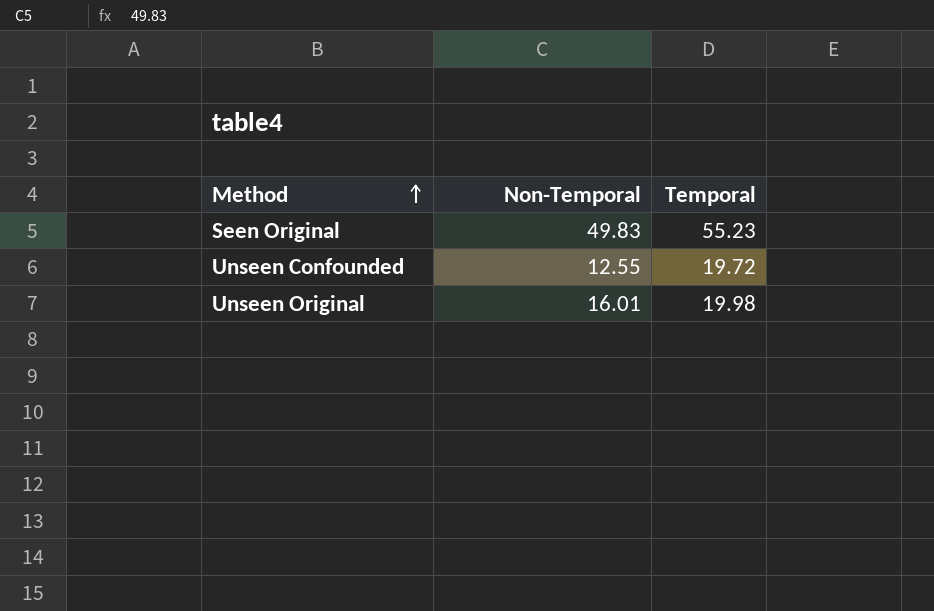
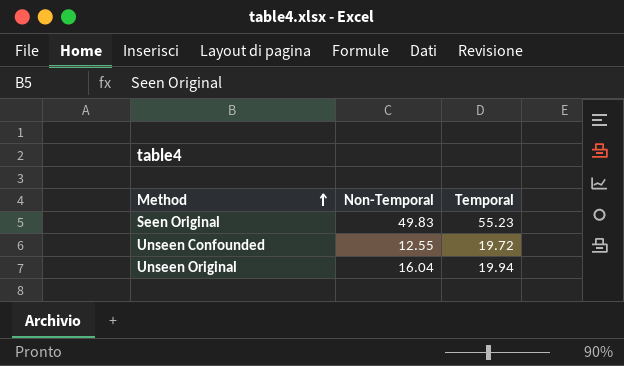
Unseen Original | Non-Temporal: 16.01 -> 16.04
Unseen Original | Temporal: 19.98 -> 19.94

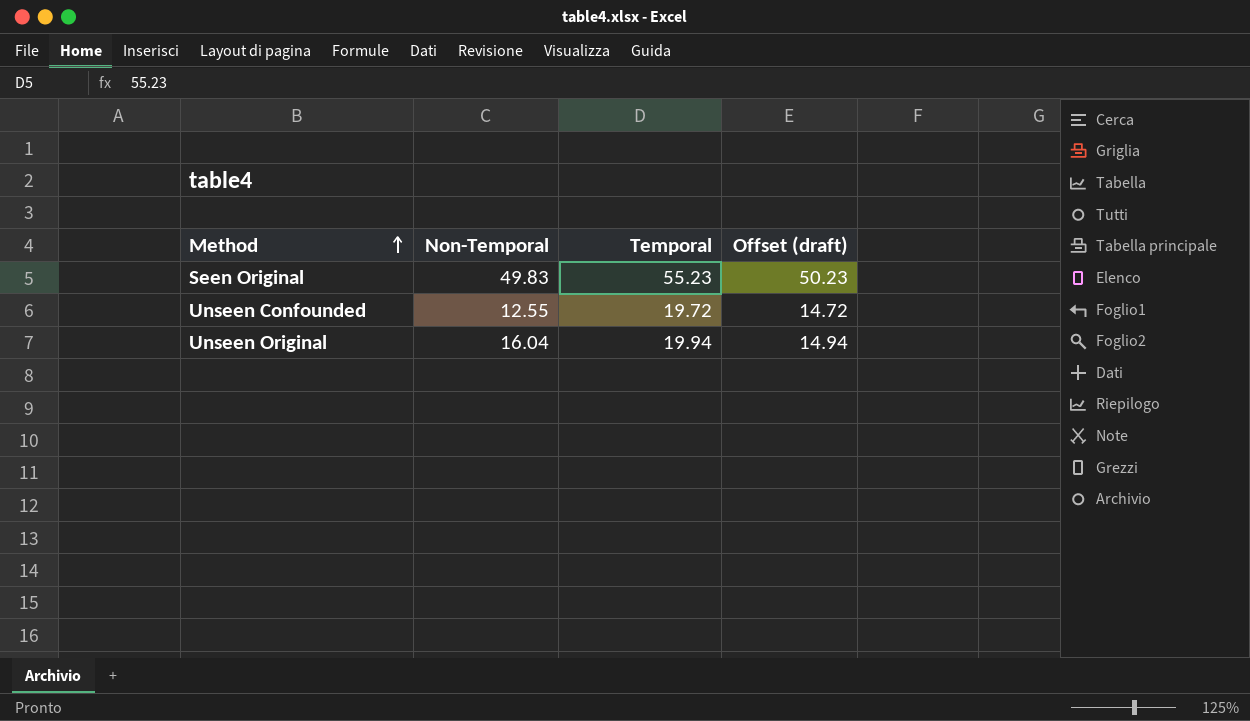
column Offset (draft) | formula: none -> [Temporal] - 5

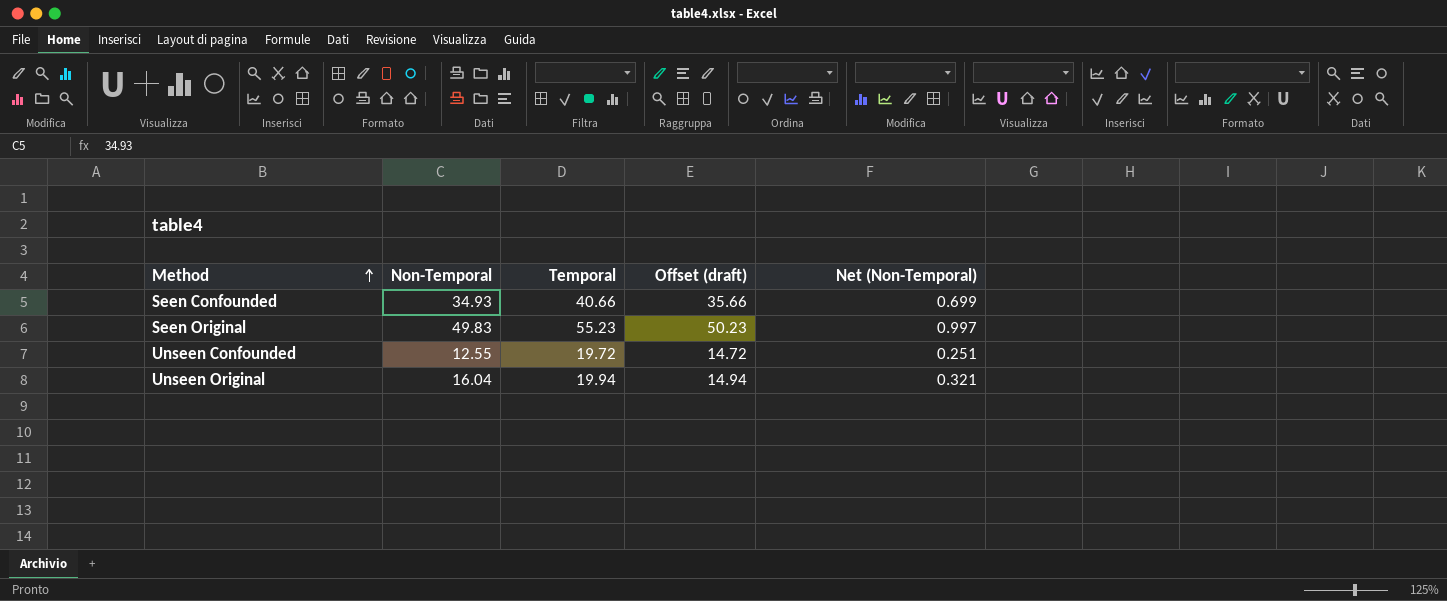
column Net (Non-Temporal) | formula: none -> [Non-Temporal] * 0.02
row Seen Confounded: none -> 34.93 | 40.66 | 35.66 | 0.699

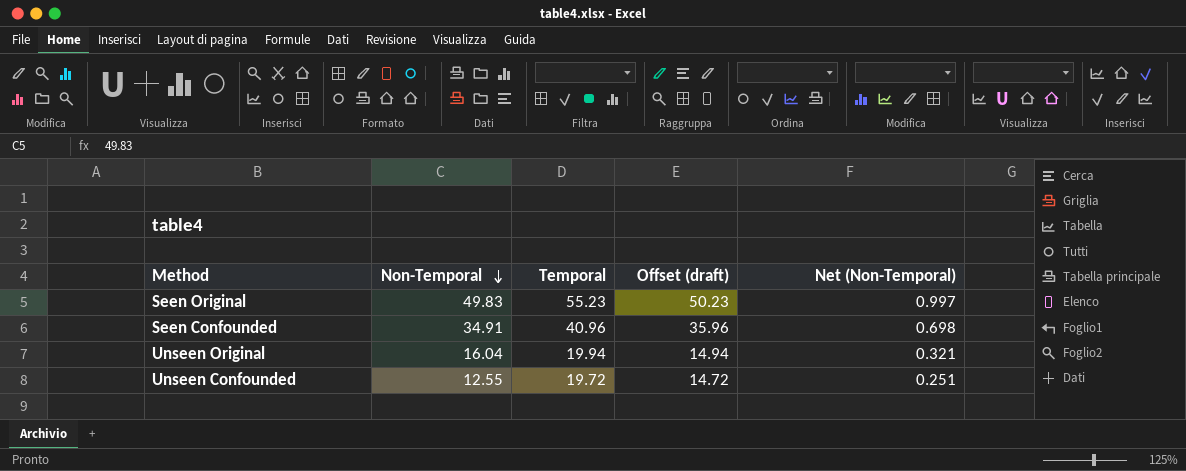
row order: Method ascending -> Non-Temporal descending
Seen Confounded | Non-Temporal: 34.93 -> 34.91
Seen Confounded | Temporal: 40.66 -> 40.96
Seen Confounded | Offset (draft): 35.66 -> 35.96
Seen Confounded | Net (Non-Temporal): 0.699 -> 0.698

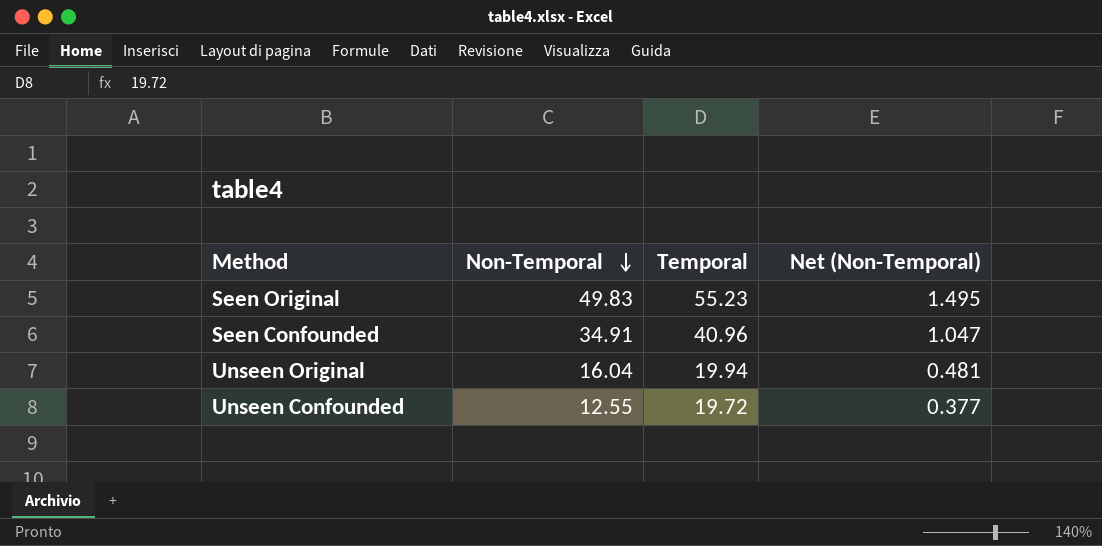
column Offset (draft) | formula: [Temporal] - 5 -> none
column Net (Non-Temporal) | formula: [Non-Temporal] * 0.02 -> [Non-Temporal] * 0.03

